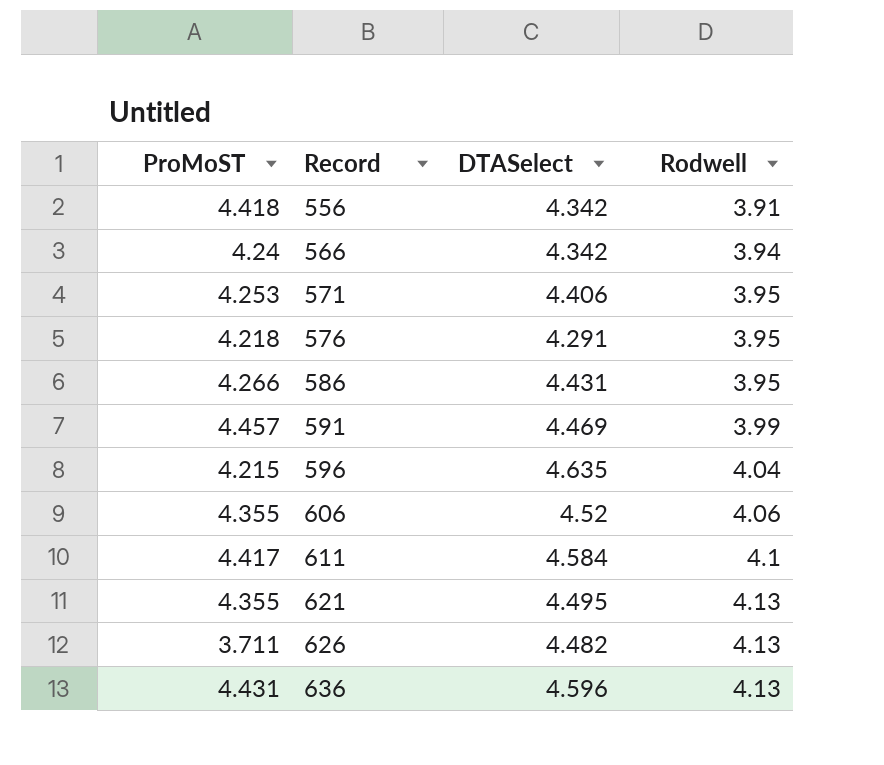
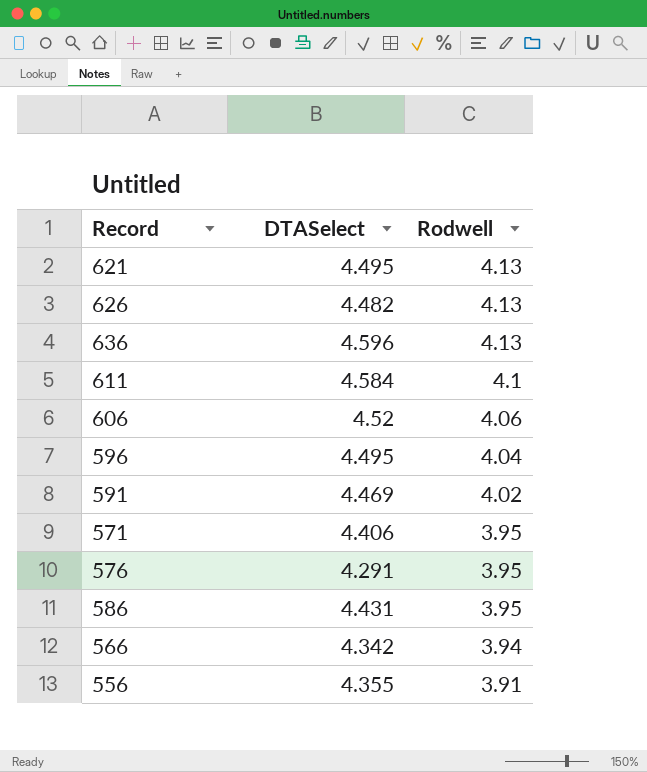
row order: Record ascending -> Rodwell descending
column ProMoST | position: 1 -> none
596 | DTASelect: 4.635 -> 4.495
591 | Rodwell: 3.99 -> 4.02
556 | DTASelect: 4.342 -> 4.355

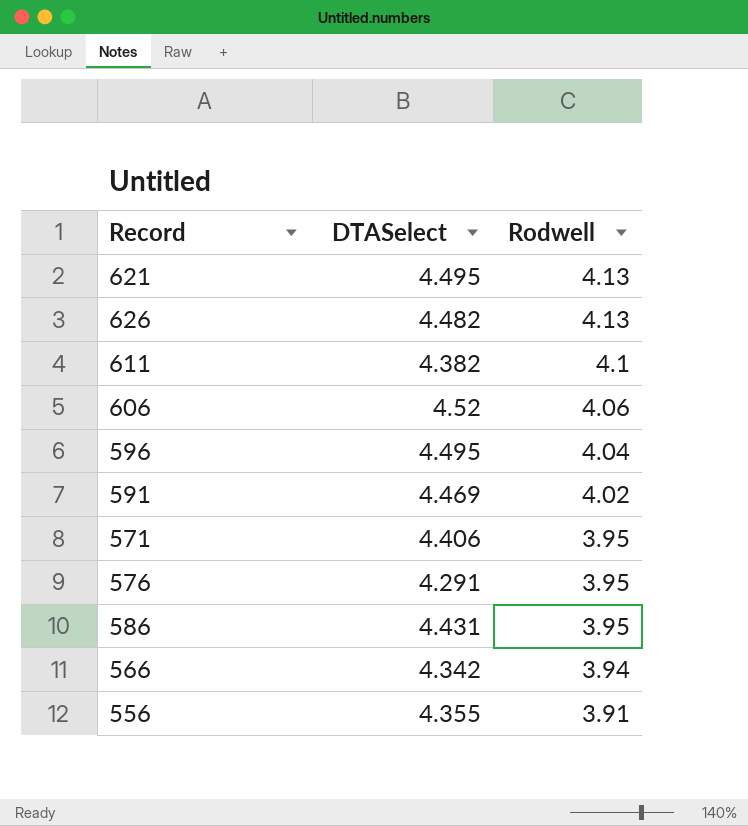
row 636: 4.596 | 4.13 -> none
611 | DTASelect: 4.584 -> 4.382

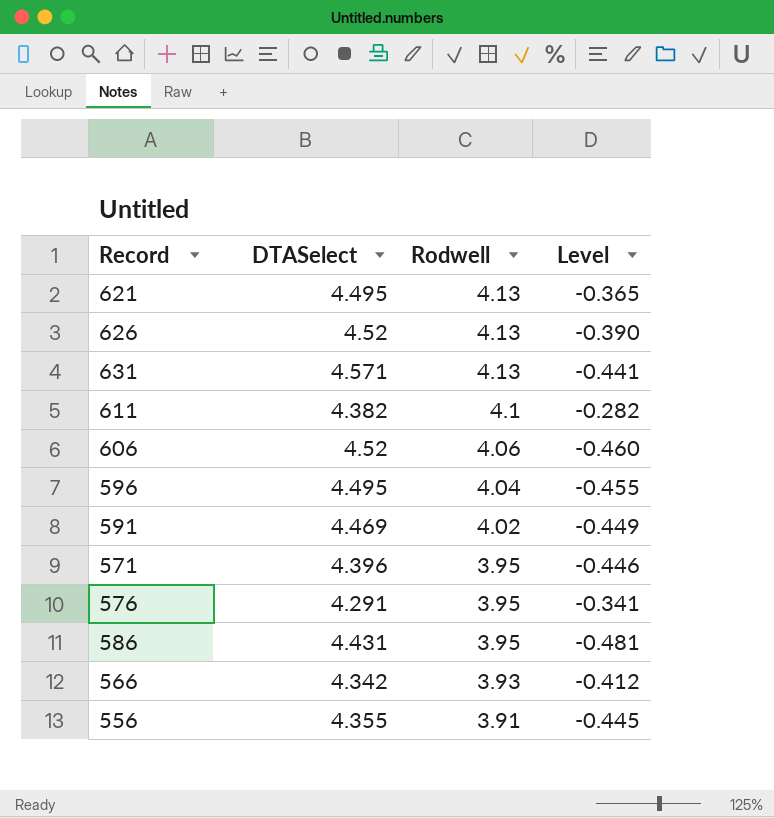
column Level | formula: none -> [Rodwell] - [DTASelect]
626 | DTASelect: 4.482 -> 4.52
row 631: none -> 4.571 | 4.13 | -0.441
571 | DTASelect: 4.406 -> 4.396
566 | Rodwell: 3.94 -> 3.93

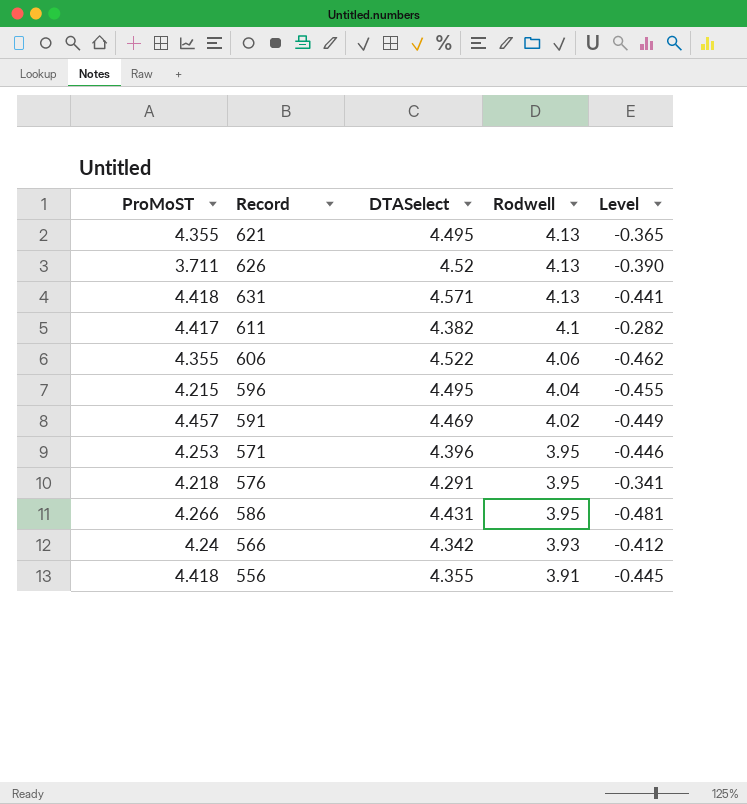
column ProMoST | position: none -> 1
606 | DTASelect: 4.52 -> 4.522
606 | Level: -0.460 -> -0.462

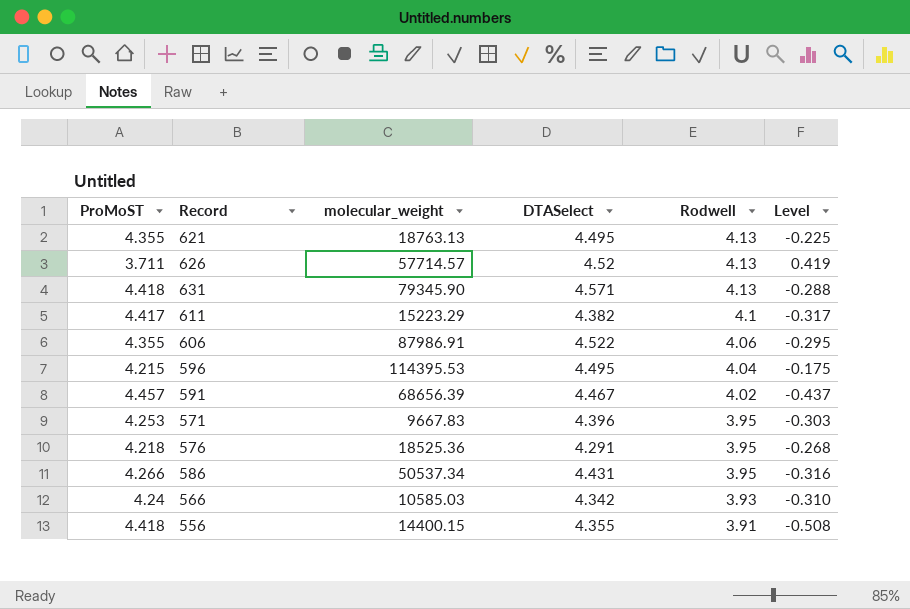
column molecular_weight | position: none -> 3
column Level | formula: [Rodwell] - [DTASelect] -> [Rodwell] - [ProMoST]
591 | DTASelect: 4.469 -> 4.467

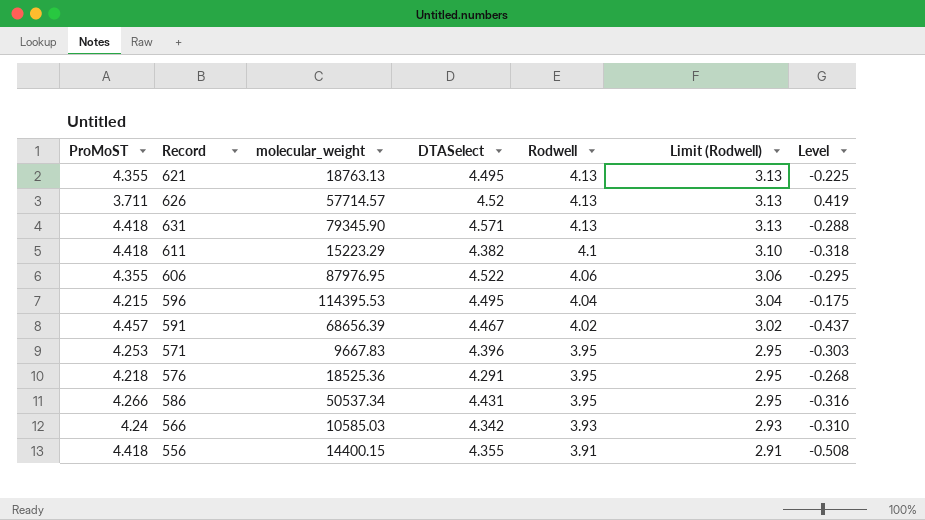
column Limit (Rodwell) | formula: none -> [Rodwell] - 1
611 | ProMoST: 4.417 -> 4.418
611 | Level: -0.317 -> -0.318
606 | molecular_weight: 87986.91 -> 87976.95

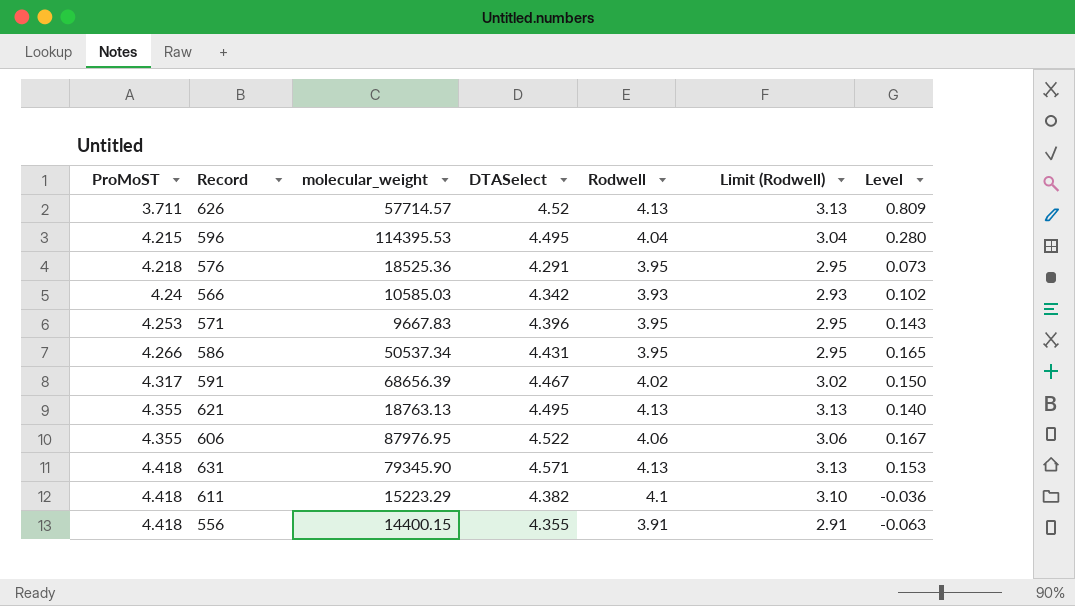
row order: Rodwell descending -> ProMoST ascending
column Level | formula: [Rodwell] - [ProMoST] -> [DTASelect] - [ProMoST]
591 | ProMoST: 4.457 -> 4.317

